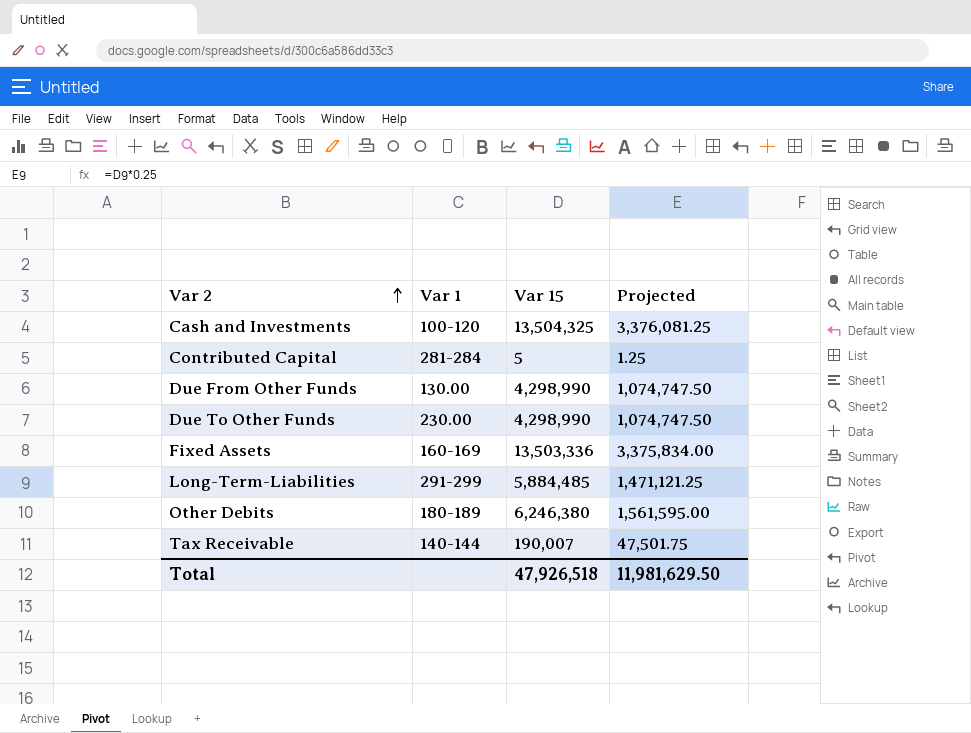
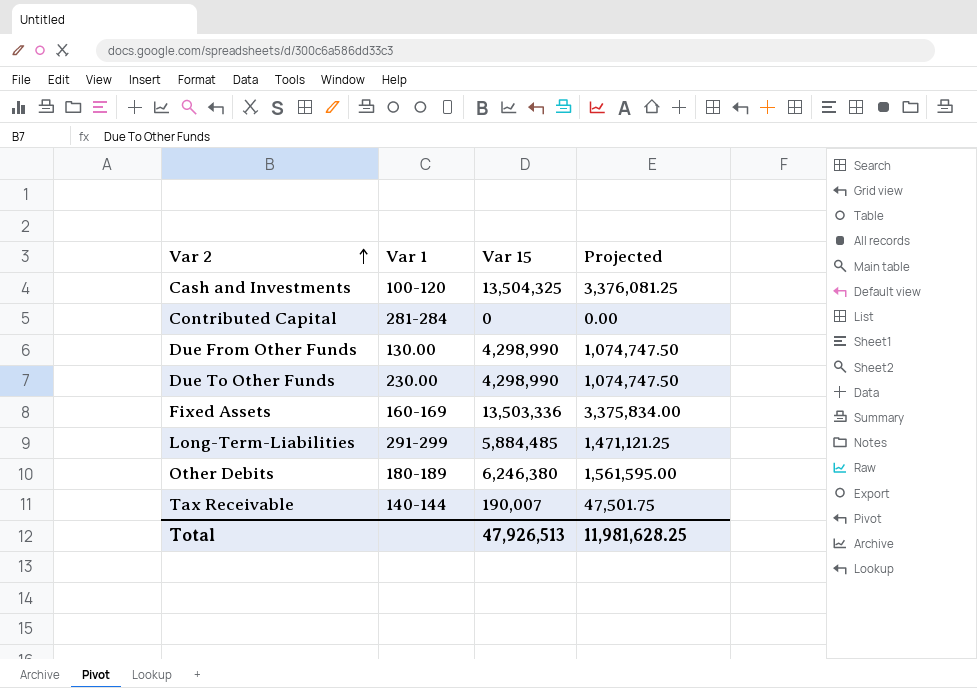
Contributed Capital | Var 15: 5 -> 0
Contributed Capital | Projected: 1.25 -> 0.00
Total | Var 15: 47,926,518 -> 47,926,513
Total | Projected: 11,981,629.50 -> 11,981,628.25

